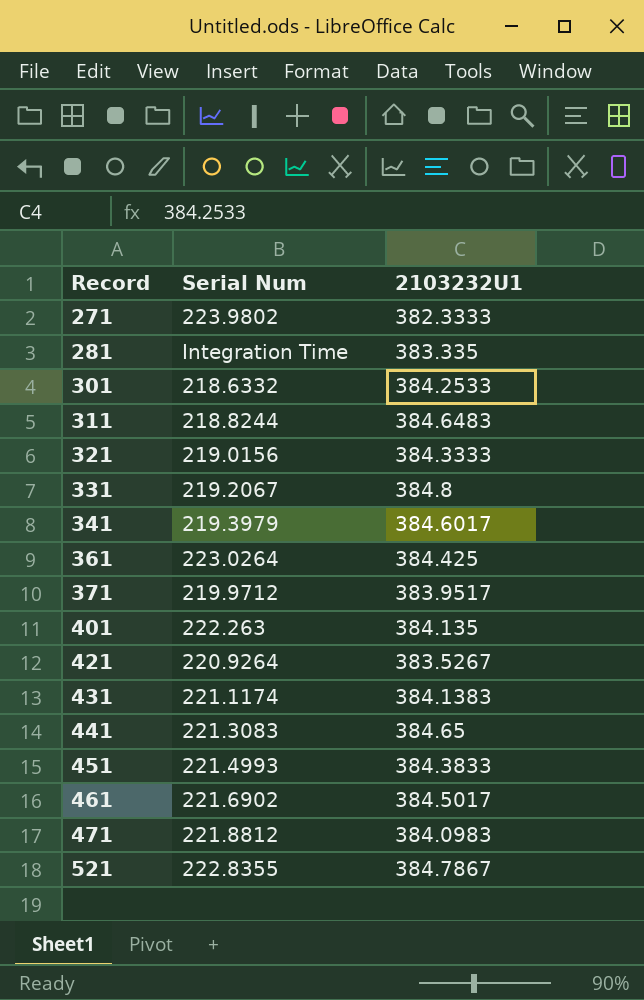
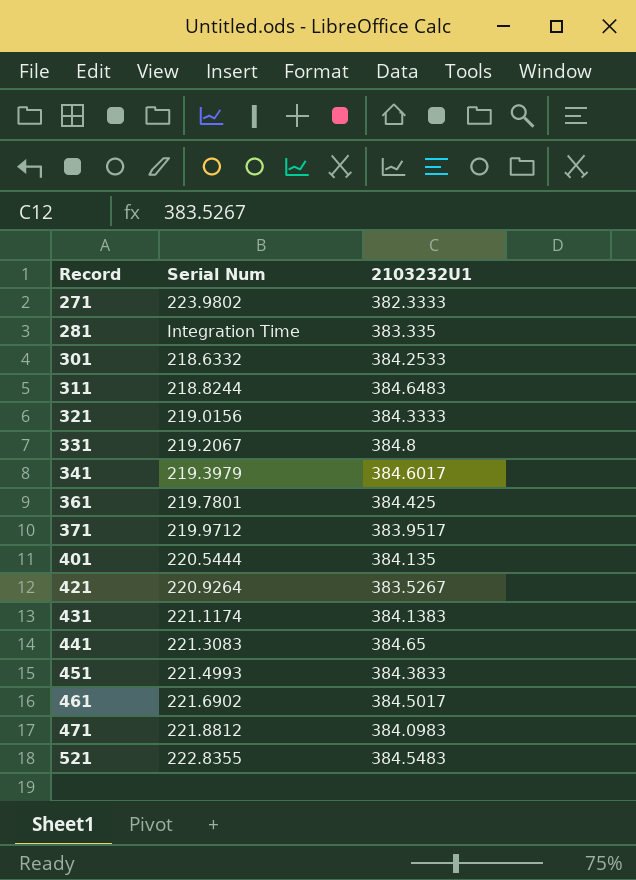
361 | Serial Num: 223.0264 -> 219.7801
401 | Serial Num: 222.263 -> 220.5444
521 | 2103232U1: 384.7867 -> 384.5483

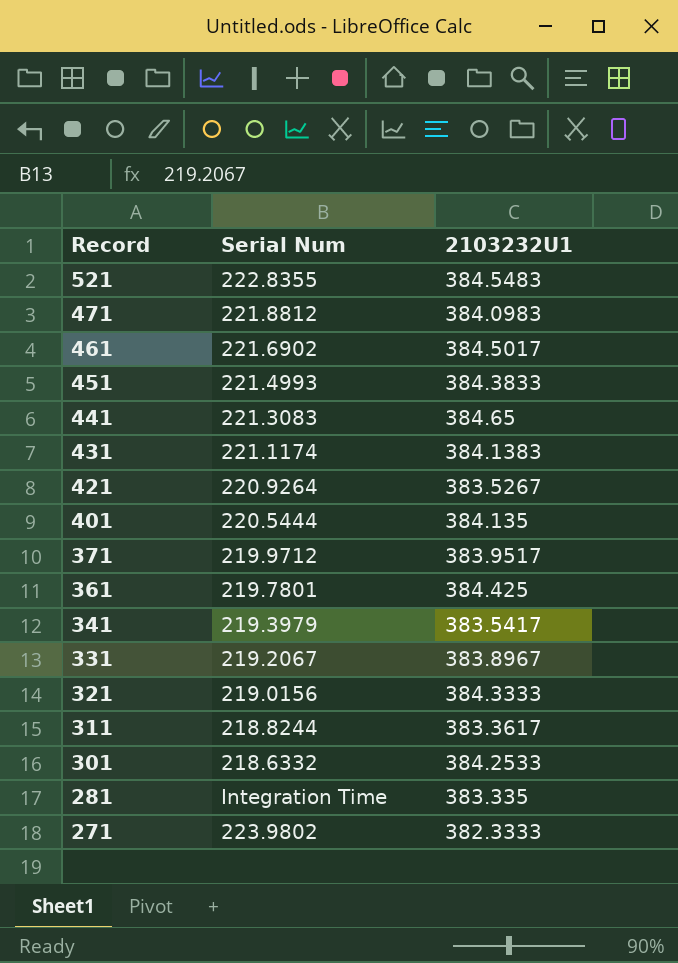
row order: Record ascending -> Record descending
341 | 2103232U1: 384.6017 -> 383.5417
331 | 2103232U1: 384.8 -> 383.8967
311 | 2103232U1: 384.6483 -> 383.3617

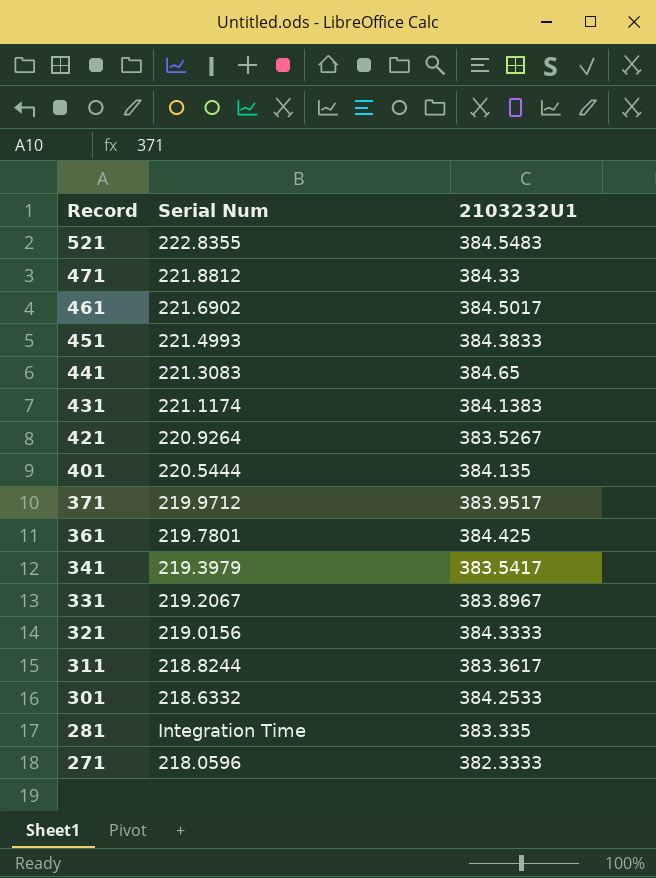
471 | 2103232U1: 384.0983 -> 384.33
271 | Serial Num: 223.9802 -> 218.0596

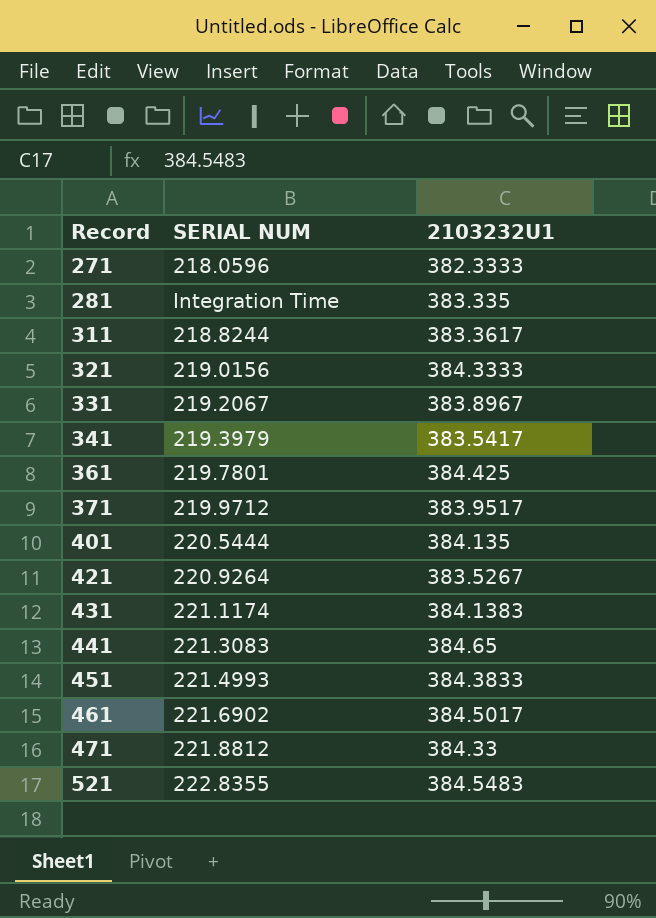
row order: Record descending -> Record ascending
column name: Serial Num -> SERIAL NUM
row 301: 218.6332 | 384.2533 -> none

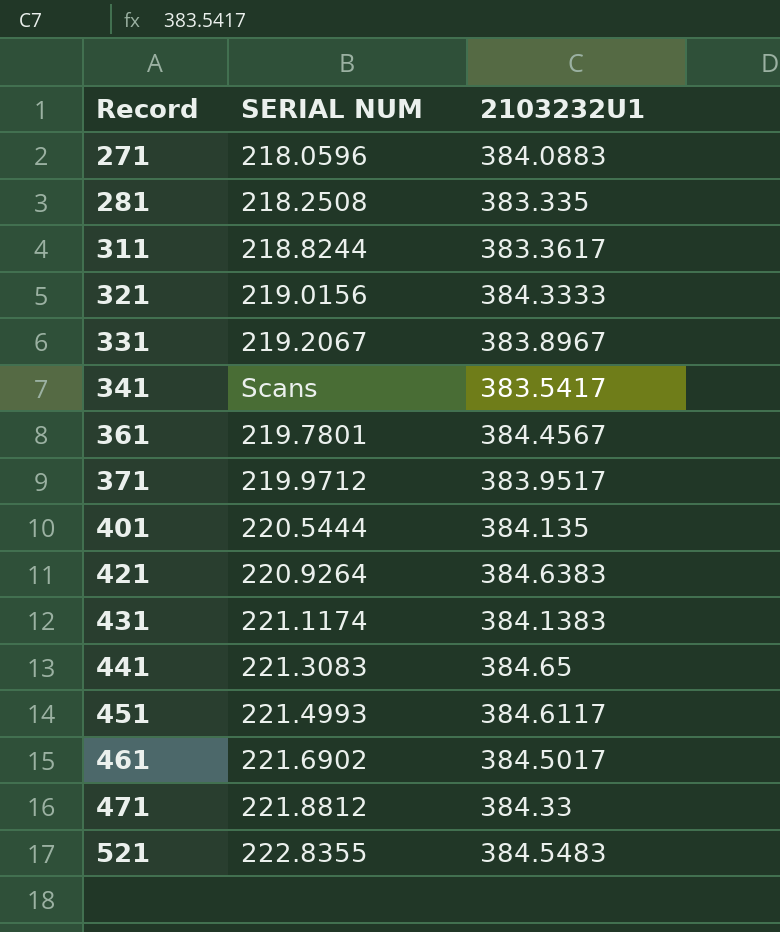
271 | 2103232U1: 382.3333 -> 384.0883
281 | SERIAL NUM: Integration Time -> 218.2508
341 | SERIAL NUM: 219.3979 -> Scans
361 | 2103232U1: 384.425 -> 384.4567
421 | 2103232U1: 383.5267 -> 384.6383
451 | 2103232U1: 384.3833 -> 384.6117

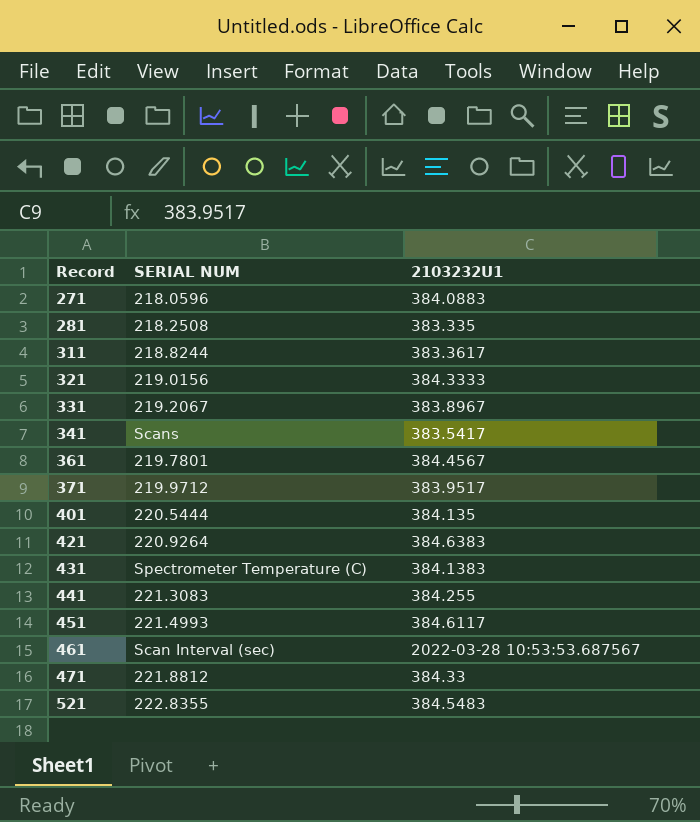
431 | SERIAL NUM: 221.1174 -> Spectrometer Temperature (C)
441 | 2103232U1: 384.65 -> 384.255
461 | SERIAL NUM: 221.6902 -> Scan Interval (sec)
461 | 2103232U1: 384.5017 -> 2022-03-28 10:53:53.687567

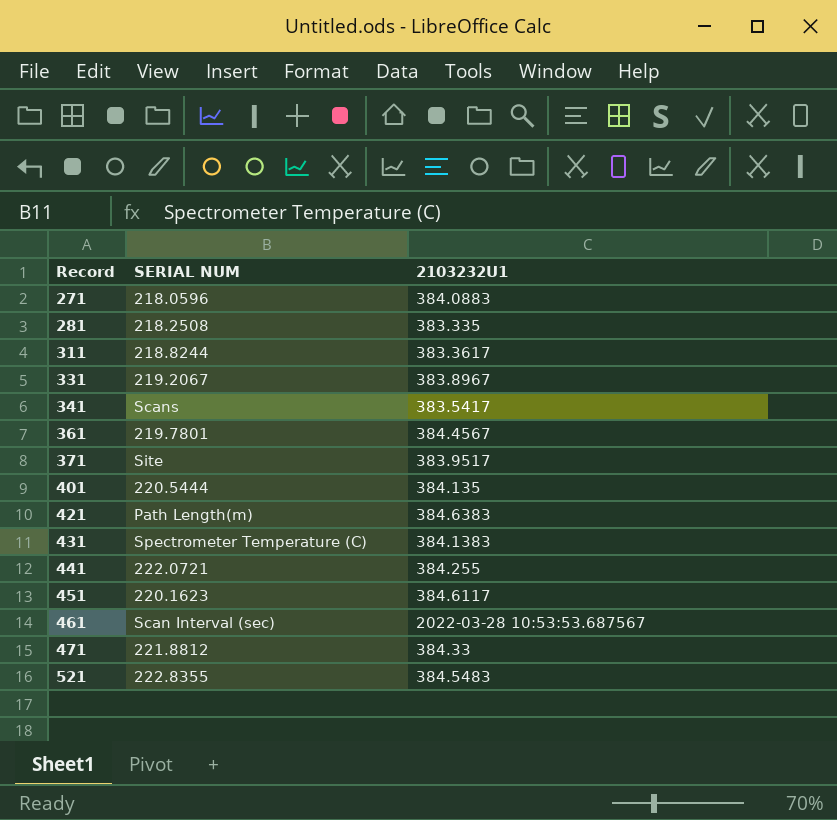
row 321: 219.0156 | 384.3333 -> none
371 | SERIAL NUM: 219.9712 -> Site
421 | SERIAL NUM: 220.9264 -> Path Length(m)
441 | SERIAL NUM: 221.3083 -> 222.0721
451 | SERIAL NUM: 221.4993 -> 220.1623

